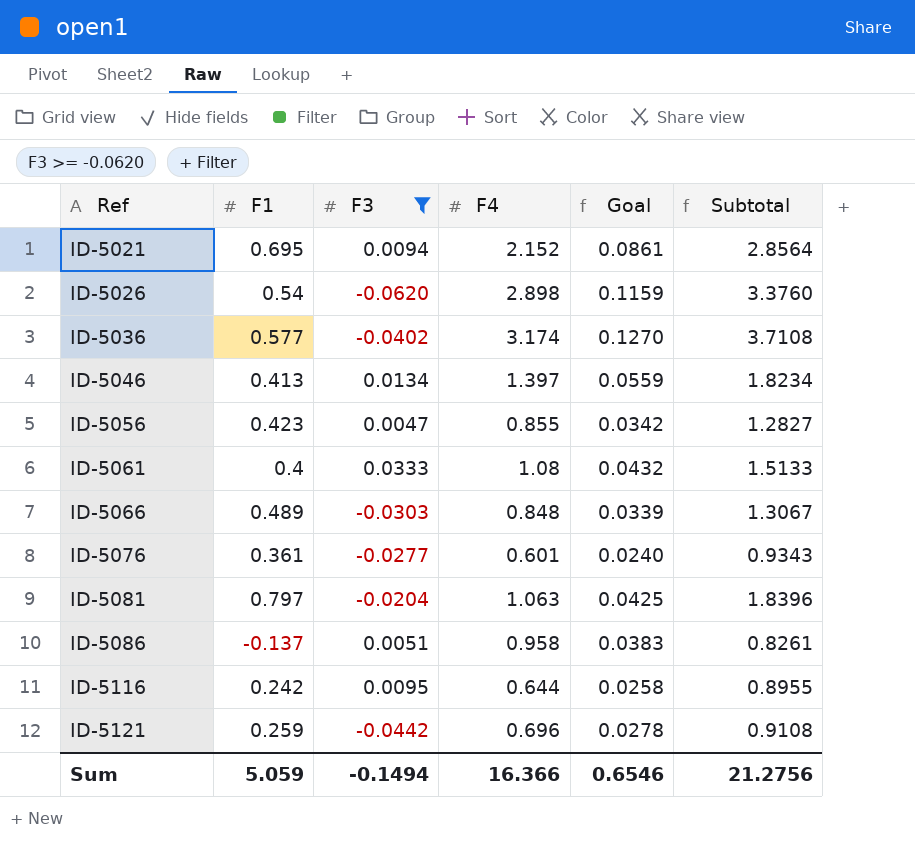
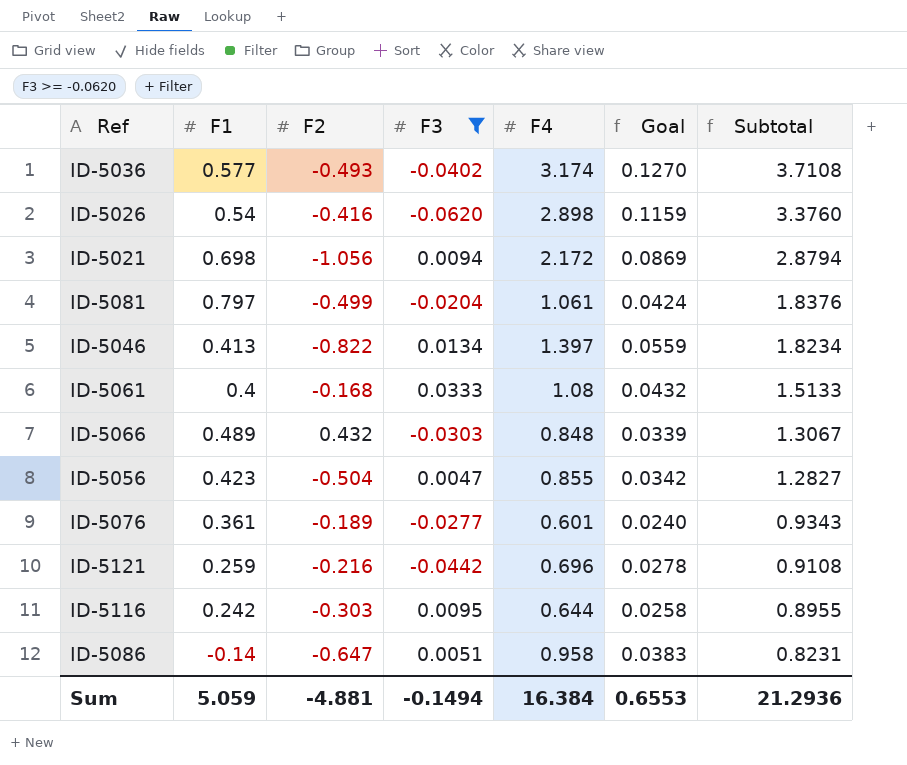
row order: Ref ascending -> Subtotal descending
column F2 | position: none -> 3
ID-5021 | F1: 0.695 -> 0.698
ID-5021 | F4: 2.152 -> 2.172
ID-5021 | Goal: 0.0861 -> 0.0869
ID-5021 | Subtotal: 2.8564 -> 2.8794
ID-5081 | F4: 1.063 -> 1.061
ID-5081 | Goal: 0.0425 -> 0.0424
ID-5081 | Subtotal: 1.8396 -> 1.8376
ID-5086 | F1: -0.137 -> -0.14
ID-5086 | Subtotal: 0.8261 -> 0.8231
Sum | F4: 16.366 -> 16.384
Sum | Goal: 0.6546 -> 0.6553
Sum | Subtotal: 21.2756 -> 21.2936

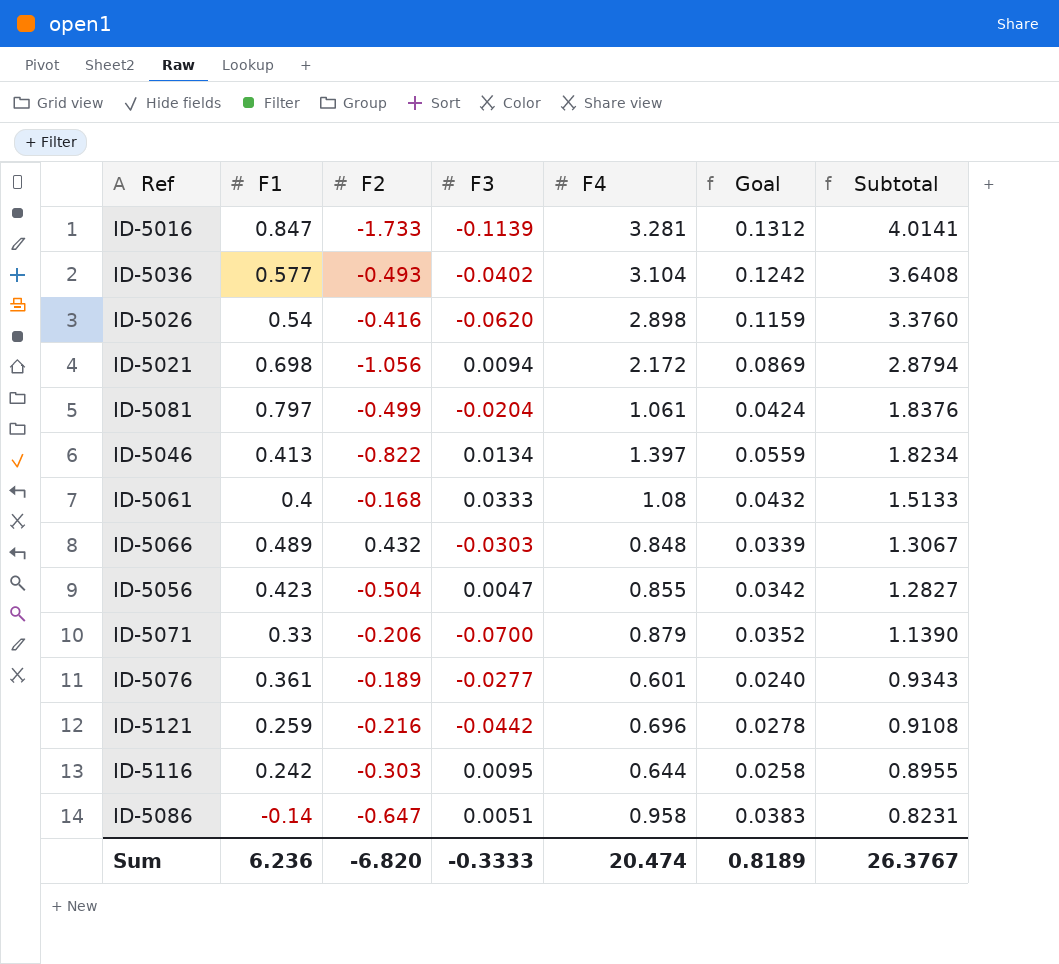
filter: F3 >= -0.0620 -> none
ID-5036 | F4: 3.174 -> 3.104
ID-5036 | Goal: 0.1270 -> 0.1242
ID-5036 | Subtotal: 3.7108 -> 3.6408
Sum | F1: 5.059 -> 6.236
Sum | F2: -4.881 -> -6.820
Sum | F3: -0.1494 -> -0.3333
Sum | F4: 16.384 -> 20.474
Sum | Goal: 0.6553 -> 0.8189
Sum | Subtotal: 21.2936 -> 26.3767

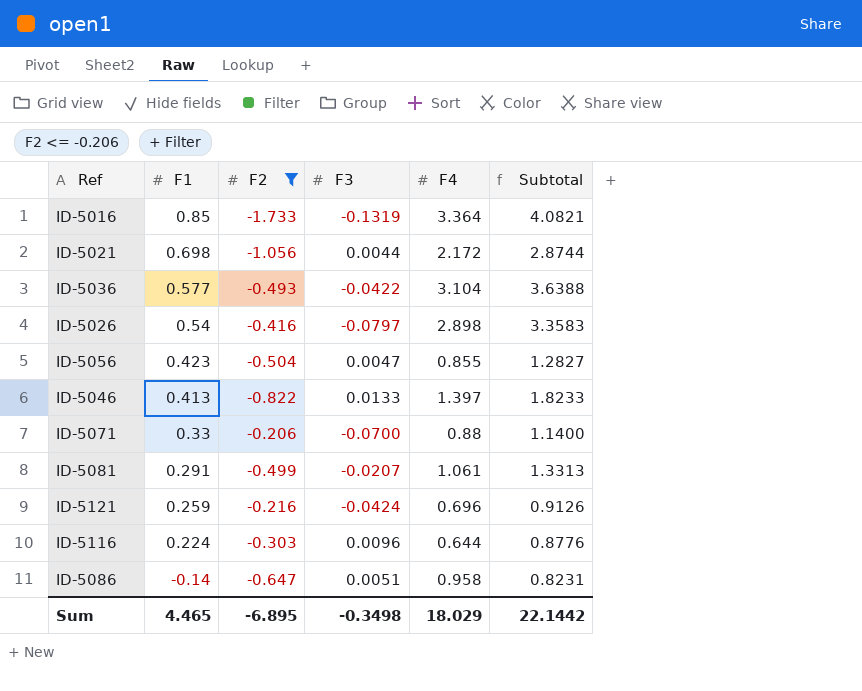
filter: none -> F2 <= -0.206
row order: Subtotal descending -> F1 descending
column Goal | formula: [F4] * 0.04 -> none
ID-5016 | F1: 0.847 -> 0.85
ID-5016 | F3: -0.1139 -> -0.1319
ID-5016 | F4: 3.281 -> 3.364
ID-5016 | Subtotal: 4.0141 -> 4.0821
ID-5021 | F3: 0.0094 -> 0.0044
ID-5021 | Subtotal: 2.8794 -> 2.8744
ID-5036 | F3: -0.0402 -> -0.0422
ID-5036 | Subtotal: 3.6408 -> 3.6388
ID-5026 | F3: -0.0620 -> -0.0797
ID-5026 | Subtotal: 3.3760 -> 3.3583
ID-5046 | F3: 0.0134 -> 0.0133
ID-5046 | Subtotal: 1.8234 -> 1.8233
ID-5071 | F4: 0.879 -> 0.88
ID-5071 | Subtotal: 1.1390 -> 1.1400
ID-5081 | F1: 0.797 -> 0.291
ID-5081 | F3: -0.0204 -> -0.0207
ID-5081 | Subtotal: 1.8376 -> 1.3313
ID-5121 | F3: -0.0442 -> -0.0424
ID-5121 | Subtotal: 0.9108 -> 0.9126
ID-5116 | F1: 0.242 -> 0.224
ID-5116 | F3: 0.0095 -> 0.0096
ID-5116 | Subtotal: 0.8955 -> 0.8776
Sum | F1: 6.236 -> 4.465
Sum | F2: -6.820 -> -6.895
Sum | F3: -0.3333 -> -0.3498
Sum | F4: 20.474 -> 18.029
Sum | Subtotal: 26.3767 -> 22.1442

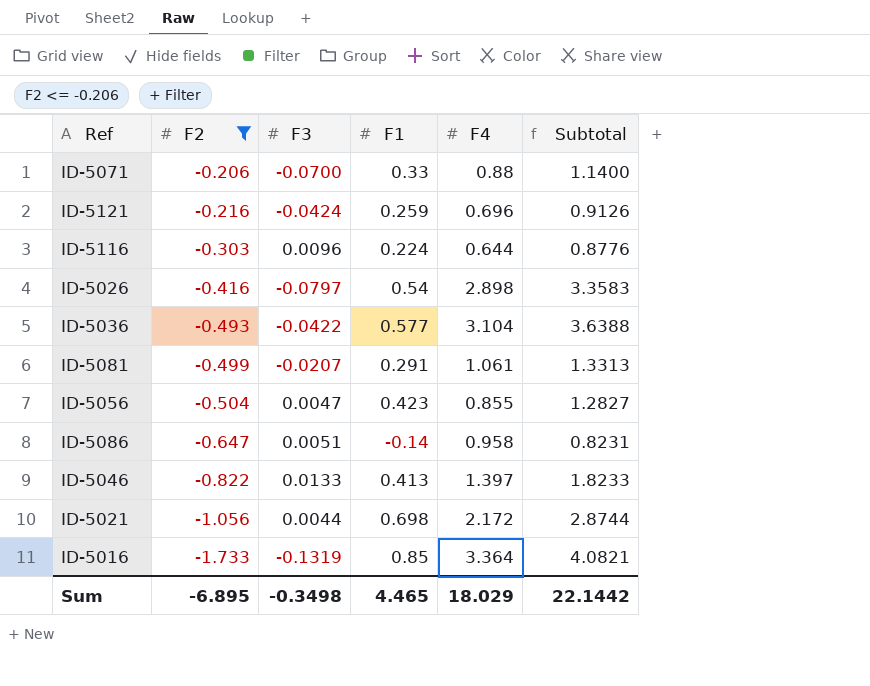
row order: F1 descending -> F2 descending
column F1 | position: 2 -> 4

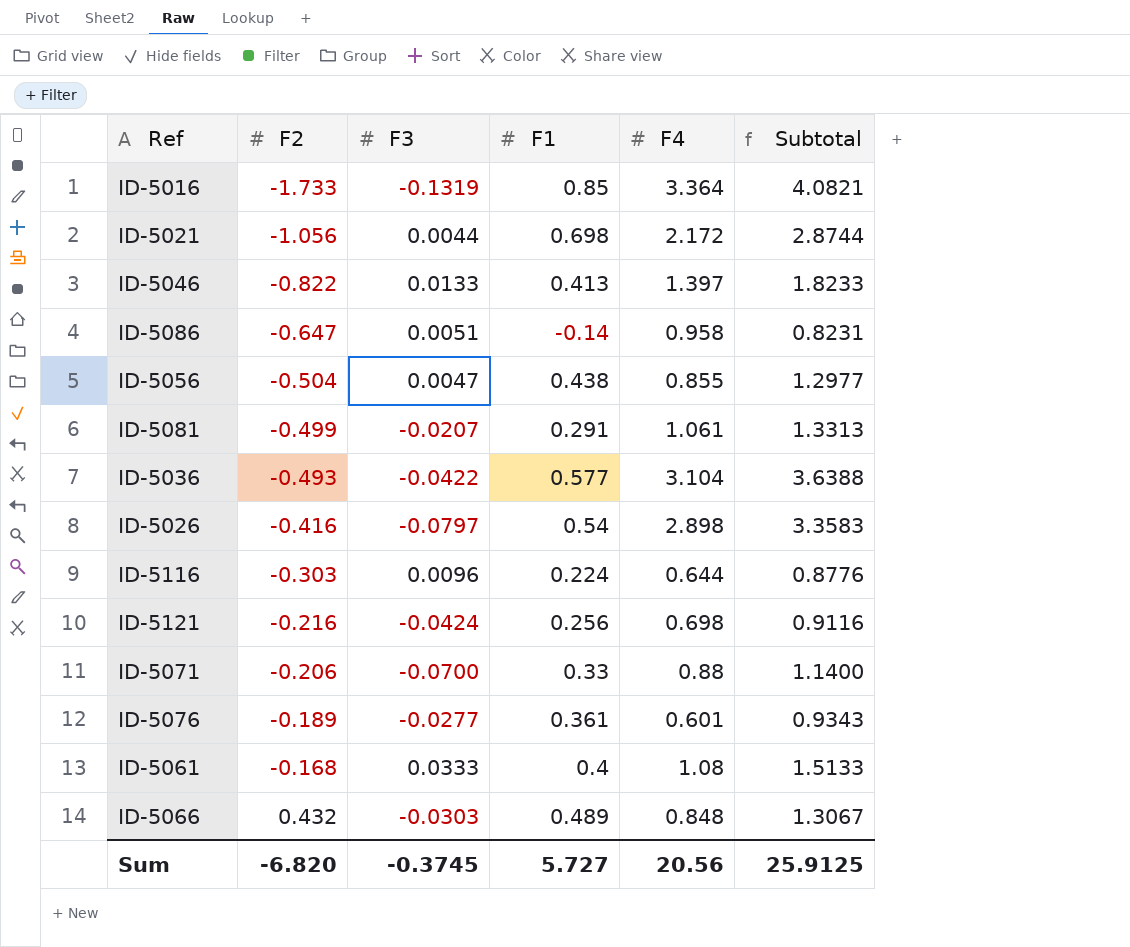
filter: F2 <= -0.206 -> none
row order: F2 descending -> F2 ascending
ID-5056 | F1: 0.423 -> 0.438
ID-5056 | Subtotal: 1.2827 -> 1.2977
ID-5121 | F1: 0.259 -> 0.256
ID-5121 | F4: 0.696 -> 0.698
ID-5121 | Subtotal: 0.9126 -> 0.9116
Sum | F2: -6.895 -> -6.820
Sum | F3: -0.3498 -> -0.3745
Sum | F1: 4.465 -> 5.727
Sum | F4: 18.029 -> 20.56
Sum | Subtotal: 22.1442 -> 25.9125

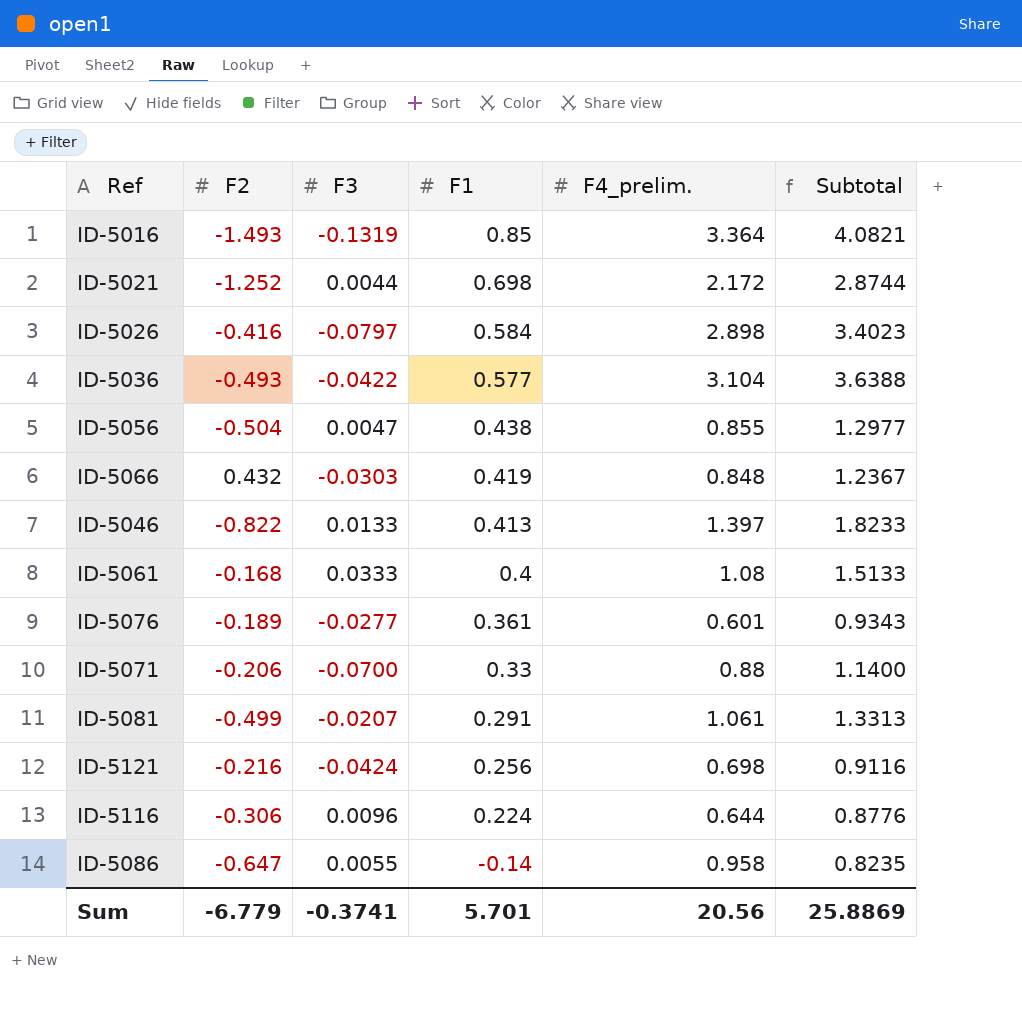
row order: F2 ascending -> F1 descending
column name: F4 -> F4_prelim.
ID-5016 | F2: -1.733 -> -1.493
ID-5021 | F2: -1.056 -> -1.252
ID-5026 | F1: 0.54 -> 0.584
ID-5026 | Subtotal: 3.3583 -> 3.4023
ID-5066 | F1: 0.489 -> 0.419
ID-5066 | Subtotal: 1.3067 -> 1.2367
ID-5116 | F2: -0.303 -> -0.306
ID-5086 | F3: 0.0051 -> 0.0055
ID-5086 | Subtotal: 0.8231 -> 0.8235
Sum | F2: -6.820 -> -6.779
Sum | F3: -0.3745 -> -0.3741
Sum | F1: 5.727 -> 5.701
Sum | Subtotal: 25.9125 -> 25.8869

